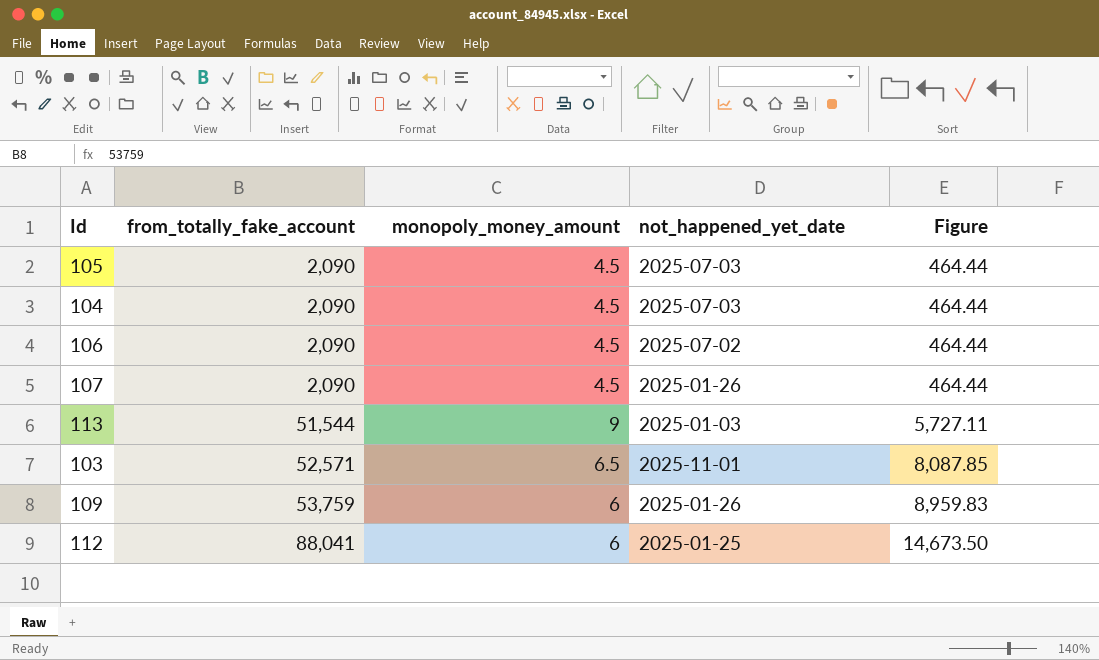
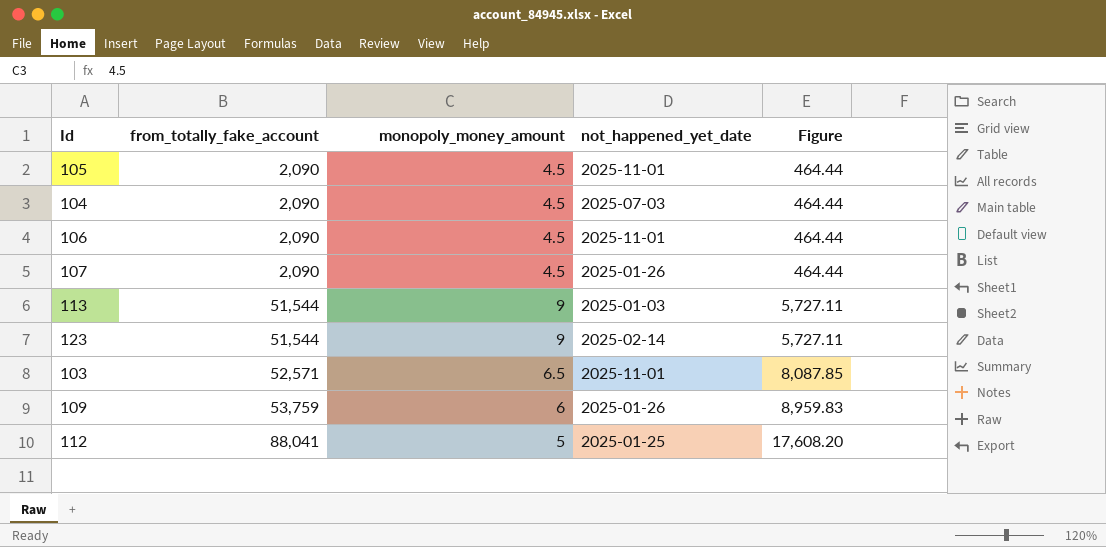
105 | not_happened_yet_date: 2025-07-03 -> 2025-11-01
106 | not_happened_yet_date: 2025-07-02 -> 2025-11-01
row 123: none -> 51,544 | 9 | 2025-02-14 | 5,727.11
112 | monopoly_money_amount: 6 -> 5
112 | Figure: 14,673.50 -> 17,608.20

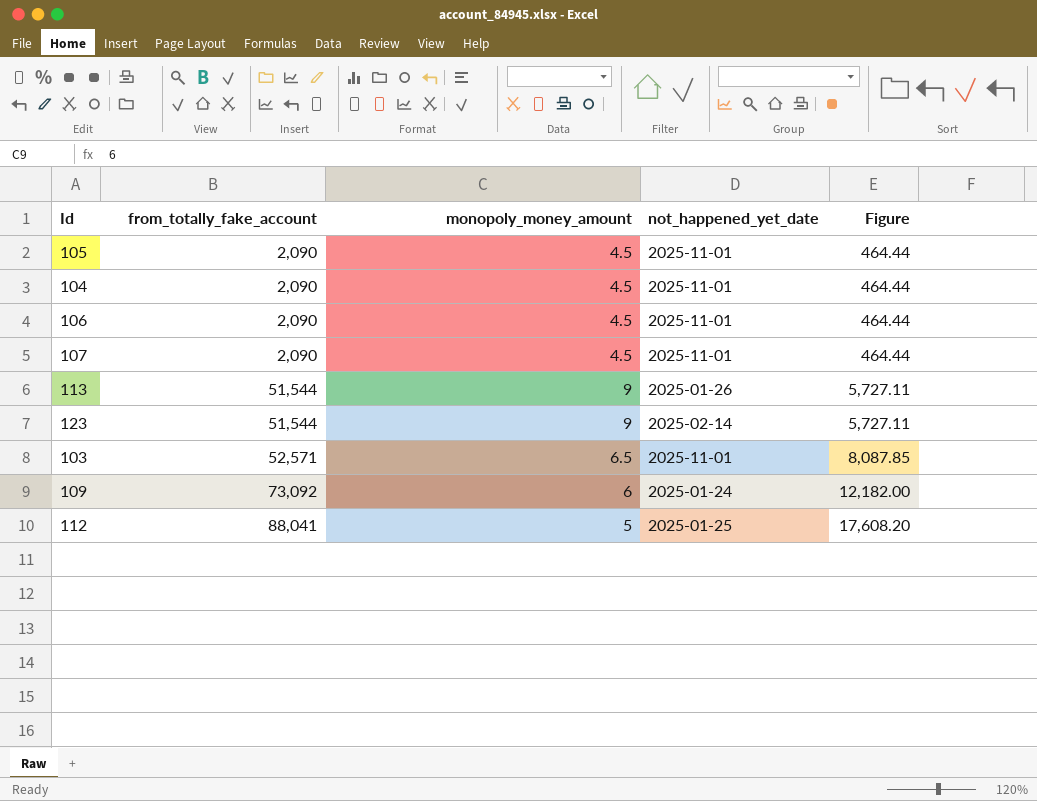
104 | not_happened_yet_date: 2025-07-03 -> 2025-11-01
107 | not_happened_yet_date: 2025-01-26 -> 2025-11-01
113 | not_happened_yet_date: 2025-01-03 -> 2025-01-26
109 | from_totally_fake_account: 53,759 -> 73,092
109 | not_happened_yet_date: 2025-01-26 -> 2025-01-24
109 | Figure: 8,959.83 -> 12,182.00

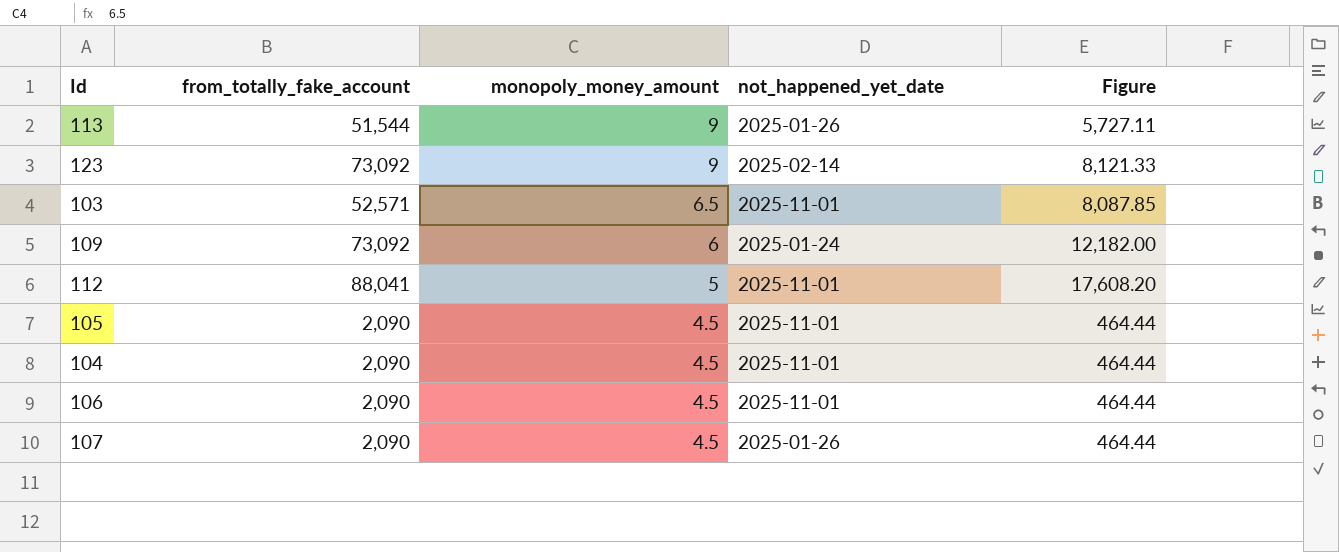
row order: from_totally_fake_account ascending -> monopoly_money_amount descending
123 | from_totally_fake_account: 51,544 -> 73,092
123 | Figure: 5,727.11 -> 8,121.33
112 | not_happened_yet_date: 2025-01-25 -> 2025-11-01
107 | not_happened_yet_date: 2025-11-01 -> 2025-01-26

